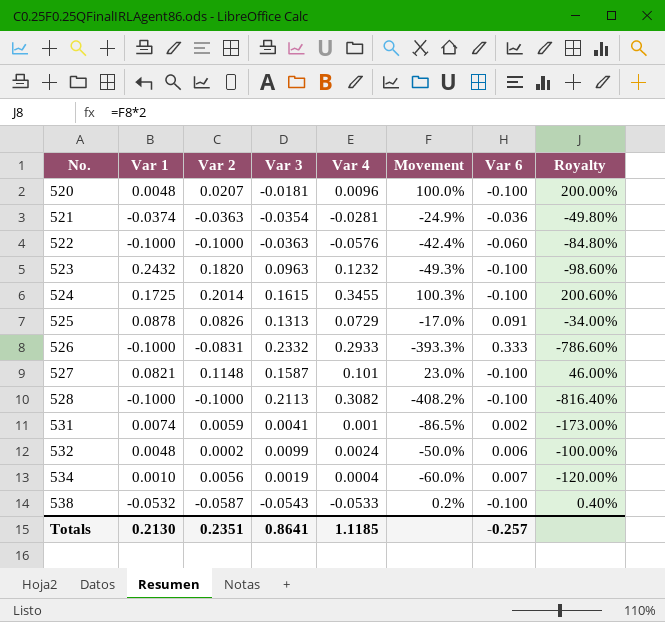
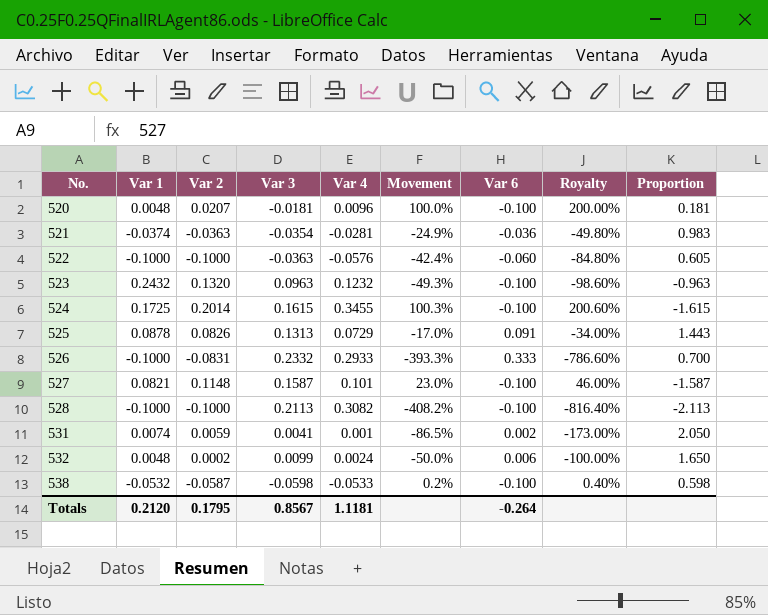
column Proportion | formula: none -> [Var 3] / [Var 6]
row 534: 0.0010 | 0.0056 | 0.0019 | 0.0004 | -60.0% | 0.007 | -120.00% -> none
523 | Var 2: 0.1820 -> 0.1320
538 | Var 3: -0.0543 -> -0.0598
Totals | Var 1: 0.2130 -> 0.2120
Totals | Var 2: 0.2351 -> 0.1795
Totals | Var 3: 0.8641 -> 0.8567
Totals | Var 4: 1.1185 -> 1.1181
Totals | Var 6: -0.257 -> -0.264

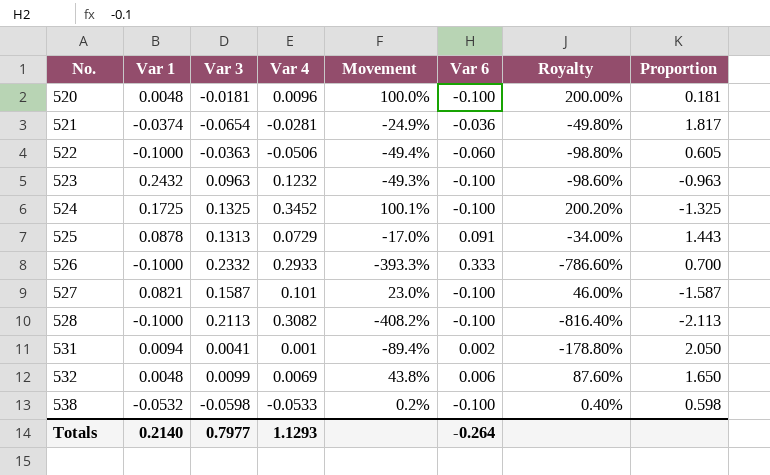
column Var 2 | position: 3 -> none
521 | Var 3: -0.0354 -> -0.0654
521 | Proportion: 0.983 -> 1.817
522 | Var 4: -0.0576 -> -0.0506
522 | Movement: -42.4% -> -49.4%
522 | Royalty: -84.80% -> -98.80%
524 | Var 3: 0.1615 -> 0.1325
524 | Var 4: 0.3455 -> 0.3452
524 | Movement: 100.3% -> 100.1%
524 | Royalty: 200.60% -> 200.20%
524 | Proportion: -1.615 -> -1.325
531 | Var 1: 0.0074 -> 0.0094
531 | Movement: -86.5% -> -89.4%
531 | Royalty: -173.00% -> -178.80%
532 | Var 4: 0.0024 -> 0.0069
532 | Movement: -50.0% -> 43.8%
532 | Royalty: -100.00% -> 87.60%
Totals | Var 1: 0.2120 -> 0.2140
Totals | Var 3: 0.8567 -> 0.7977
Totals | Var 4: 1.1181 -> 1.1293

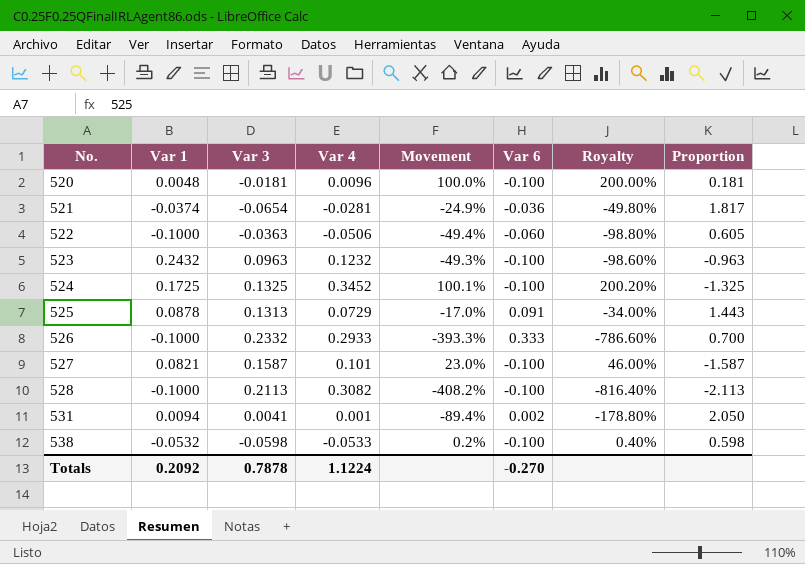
row 532: 0.0048 | 0.0099 | 0.0069 | 43.8% | 0.006 | 87.60% | 1.650 -> none
Totals | Var 1: 0.2140 -> 0.2092
Totals | Var 3: 0.7977 -> 0.7878
Totals | Var 4: 1.1293 -> 1.1224
Totals | Var 6: -0.264 -> -0.270

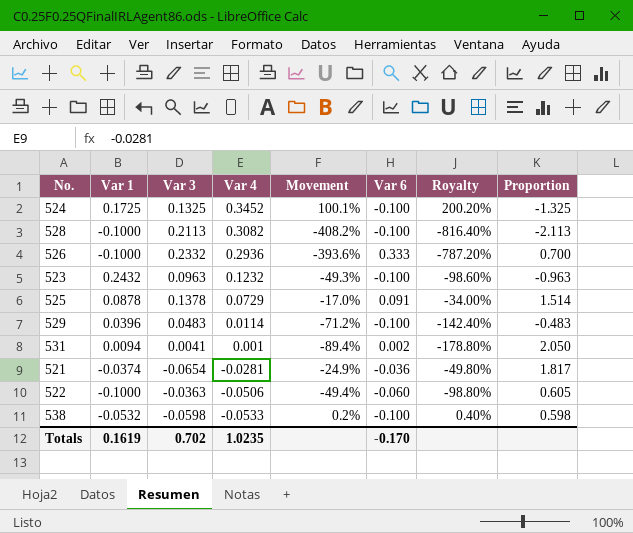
row order: No. ascending -> Var 4 descending
row 520: 0.0048 | -0.0181 | 0.0096 | 100.0% | -0.100 | 200.00% | 0.181 -> none
row 527: 0.0821 | 0.1587 | 0.101 | 23.0% | -0.100 | 46.00% | -1.587 -> none
526 | Var 4: 0.2933 -> 0.2936
526 | Movement: -393.3% -> -393.6%
526 | Royalty: -786.60% -> -787.20%
525 | Var 3: 0.1313 -> 0.1378
525 | Proportion: 1.443 -> 1.514
row 529: none -> 0.0396 | 0.0483 | 0.0114 | -71.2% | -0.100 | -142.40% | -0.483
Totals | Var 1: 0.2092 -> 0.1619
Totals | Var 3: 0.7878 -> 0.702
Totals | Var 4: 1.1224 -> 1.0235
Totals | Var 6: -0.270 -> -0.170

